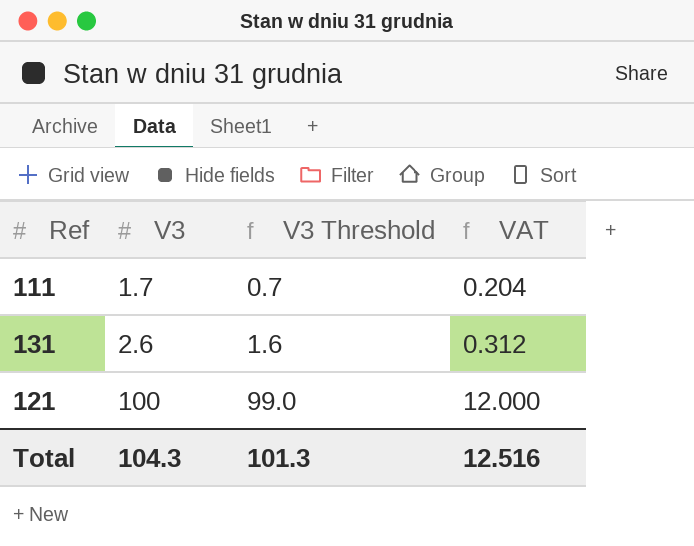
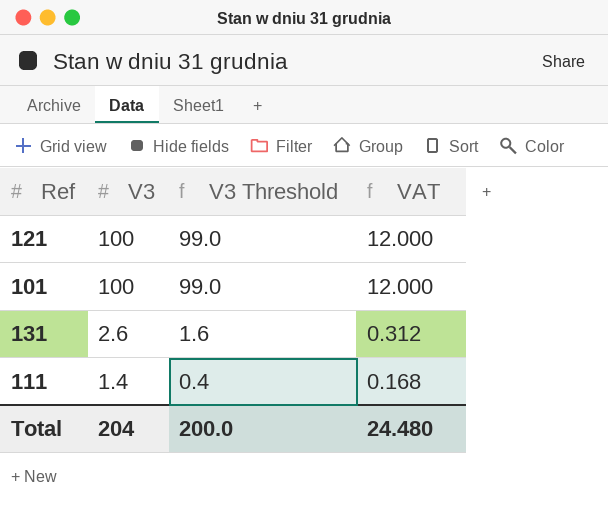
row order: V3 ascending -> V3 descending
row 101: none -> 100 | 99.0 | 12.000
111 | V3: 1.7 -> 1.4
111 | V3 Threshold: 0.7 -> 0.4
111 | VAT: 0.204 -> 0.168
Total | V3: 104.3 -> 204
Total | V3 Threshold: 101.3 -> 200.0
Total | VAT: 12.516 -> 24.480

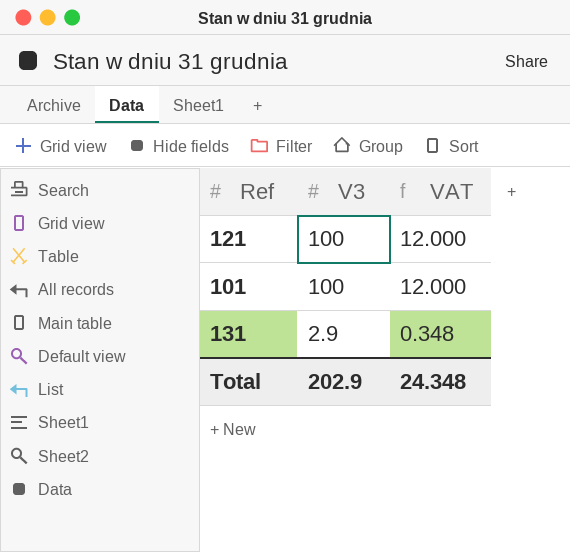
column V3 Threshold | formula: [V3] - 1 -> none
row 111: 1.4 | 0.4 | 0.168 -> none
131 | V3: 2.6 -> 2.9
131 | VAT: 0.312 -> 0.348
Total | V3: 204 -> 202.9
Total | VAT: 24.480 -> 24.348

